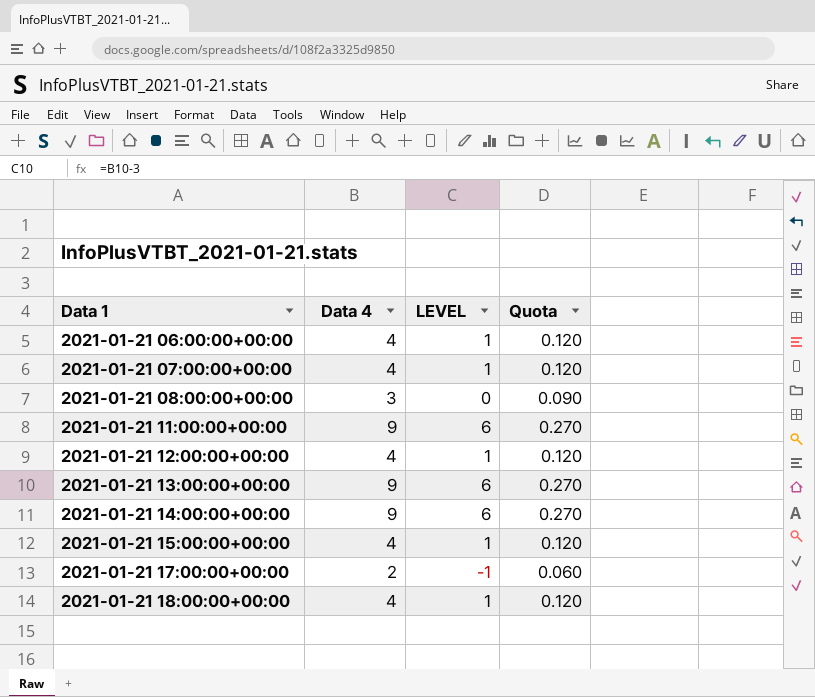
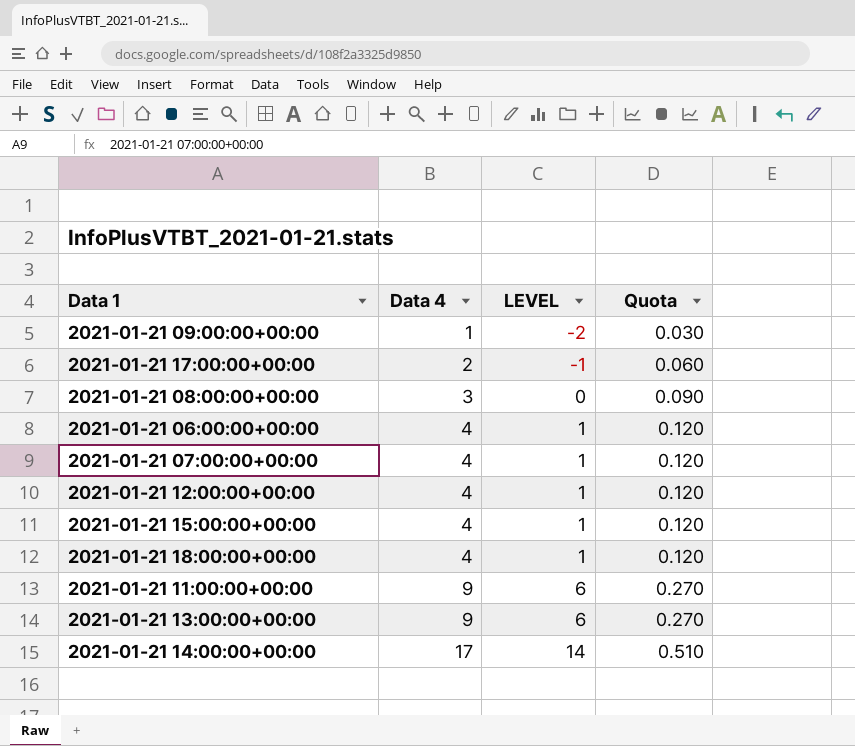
row order: Data 1 ascending -> Data 4 ascending
row 2021-01-21 09:00:00+00:00: none -> 1 | -2 | 0.030
2021-01-21 14:00:00+00:00 | Data 4: 9 -> 17
2021-01-21 14:00:00+00:00 | LEVEL: 6 -> 14
2021-01-21 14:00:00+00:00 | Quota: 0.270 -> 0.510

